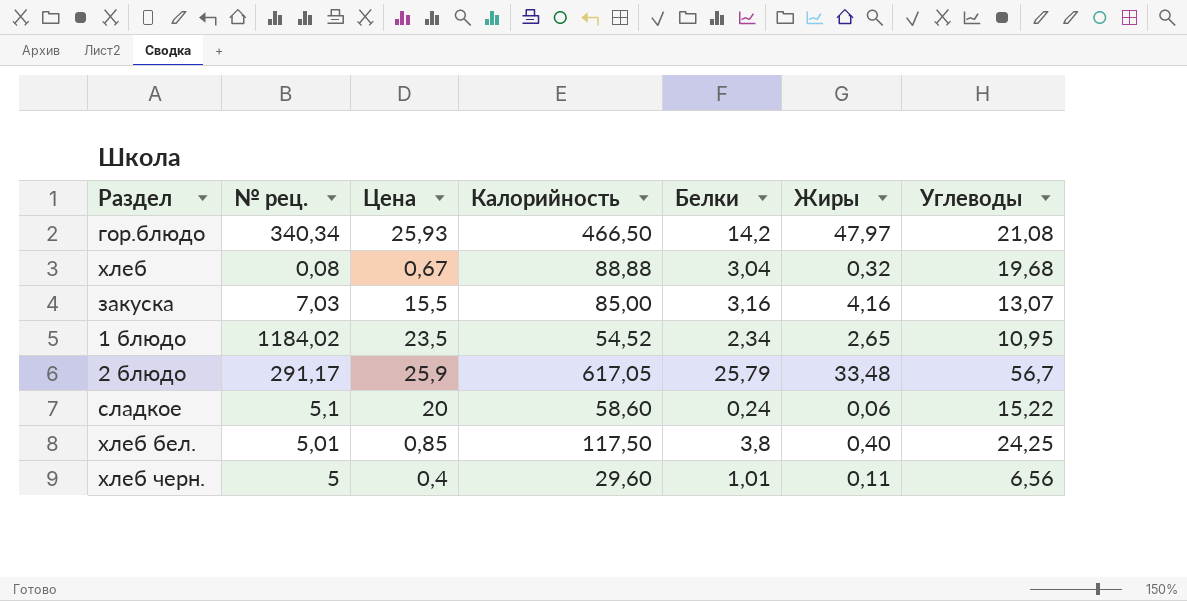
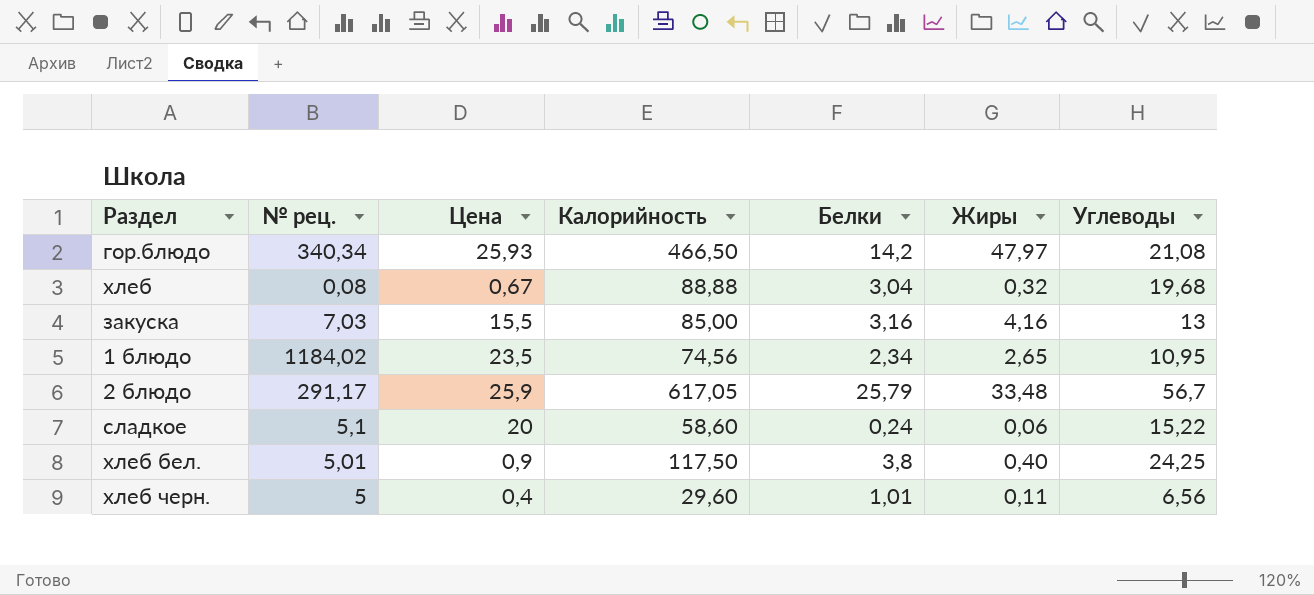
закуска | Углеводы: 13,07 -> 13
1 блюдо | Калорийность: 54,52 -> 74,56
хлеб бел. | Цена: 0,85 -> 0,9

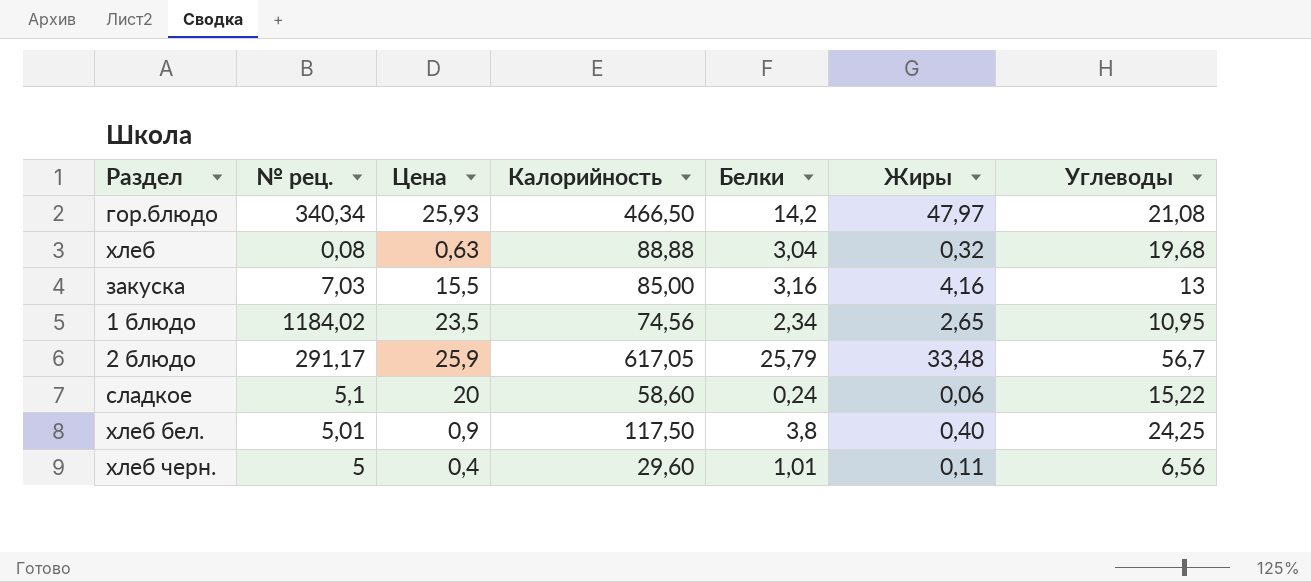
хлеб | Цена: 0,67 -> 0,63

